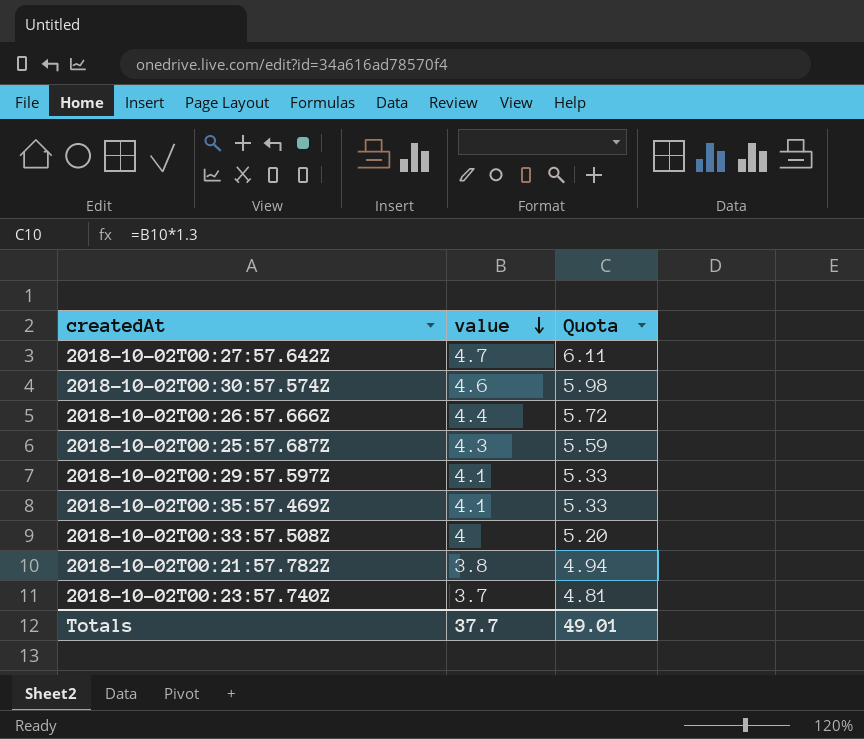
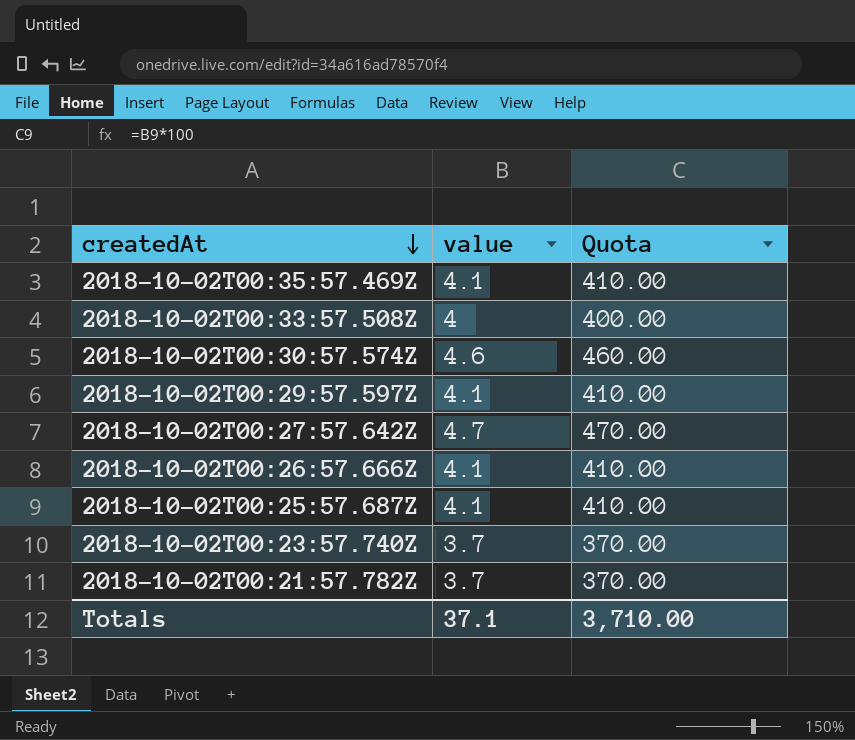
row order: value descending -> createdAt descending
column Quota | formula: [value] * 1.3 -> [value] * 100
2018-10-02T00:26:57.666Z | value: 4.4 -> 4.1
2018-10-02T00:25:57.687Z | value: 4.3 -> 4.1
2018-10-02T00:21:57.782Z | value: 3.8 -> 3.7
Totals | value: 37.7 -> 37.1
Totals | Quota: 49.01 -> 3,710.00

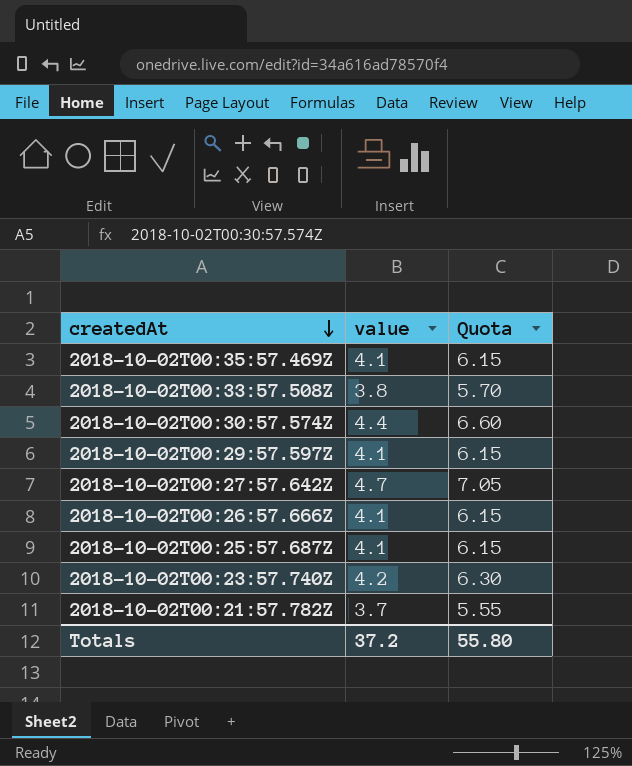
column Quota | formula: [value] * 100 -> [value] * 1.5
2018-10-02T00:33:57.508Z | value: 4 -> 3.8
2018-10-02T00:30:57.574Z | value: 4.6 -> 4.4
2018-10-02T00:23:57.740Z | value: 3.7 -> 4.2
Totals | value: 37.1 -> 37.2
Totals | Quota: 3,710.00 -> 55.80

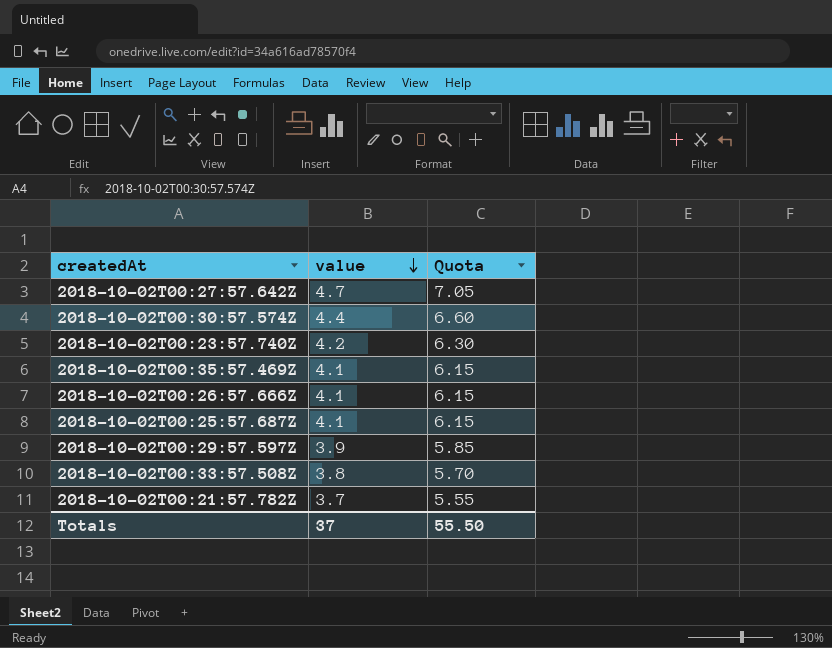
row order: createdAt descending -> value descending
2018-10-02T00:29:57.597Z | value: 4.1 -> 3.9
2018-10-02T00:29:57.597Z | Quota: 6.15 -> 5.85
Totals | value: 37.2 -> 37
Totals | Quota: 55.80 -> 55.50

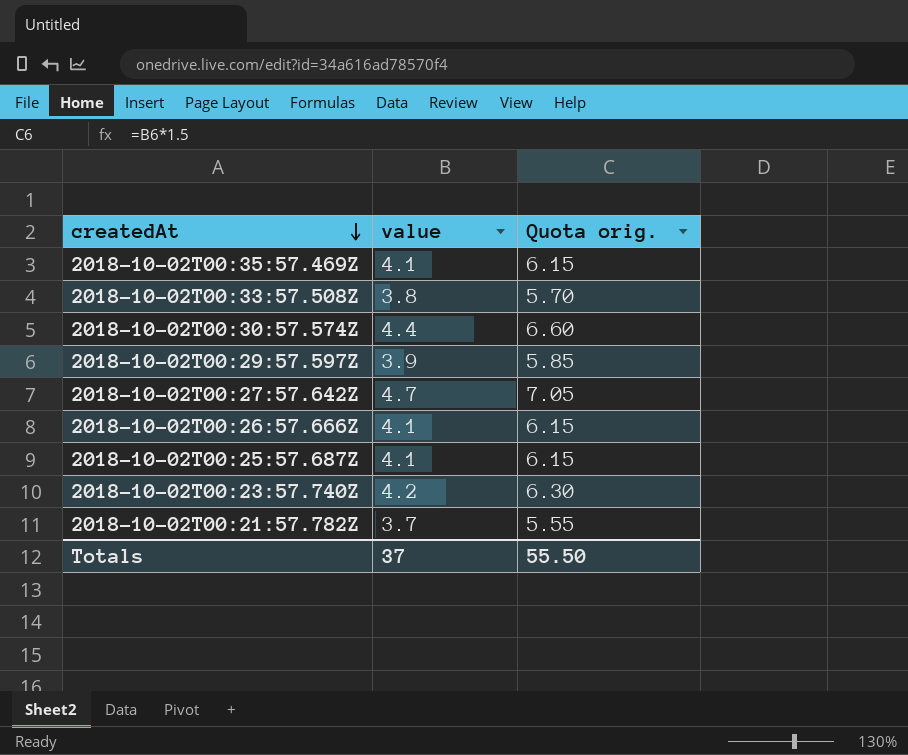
row order: value descending -> createdAt descending
column name: Quota -> Quota orig.

